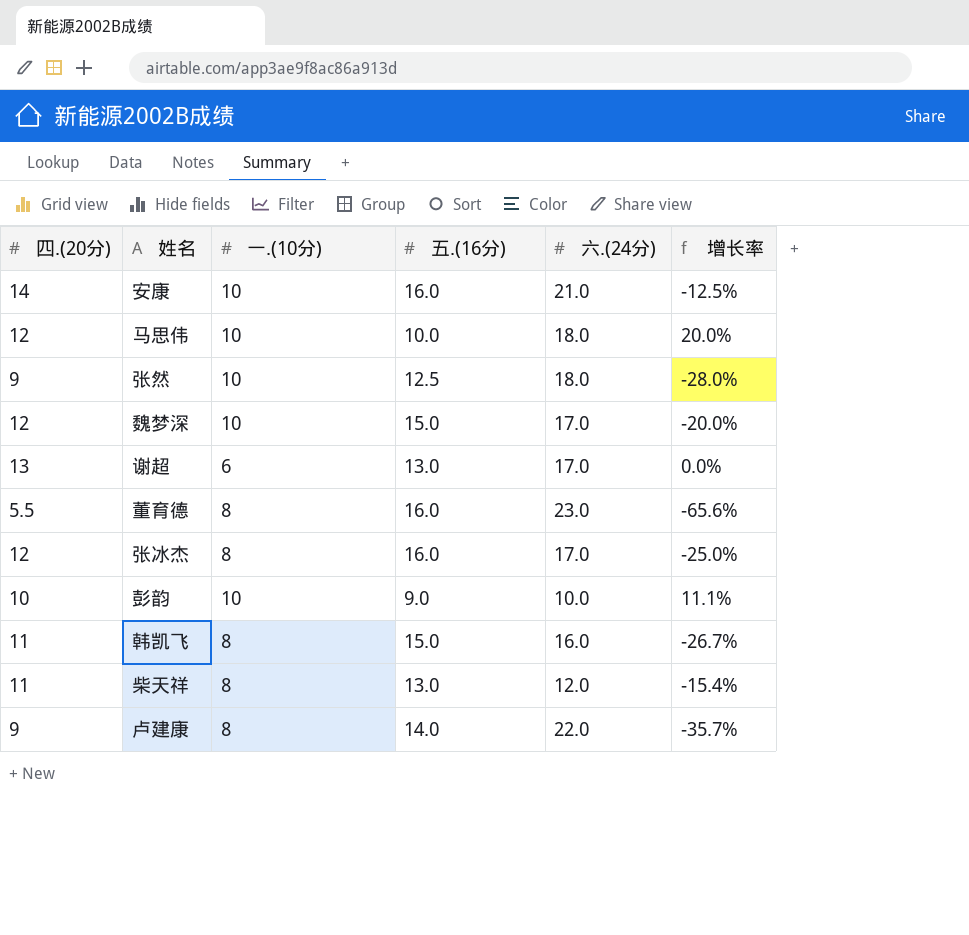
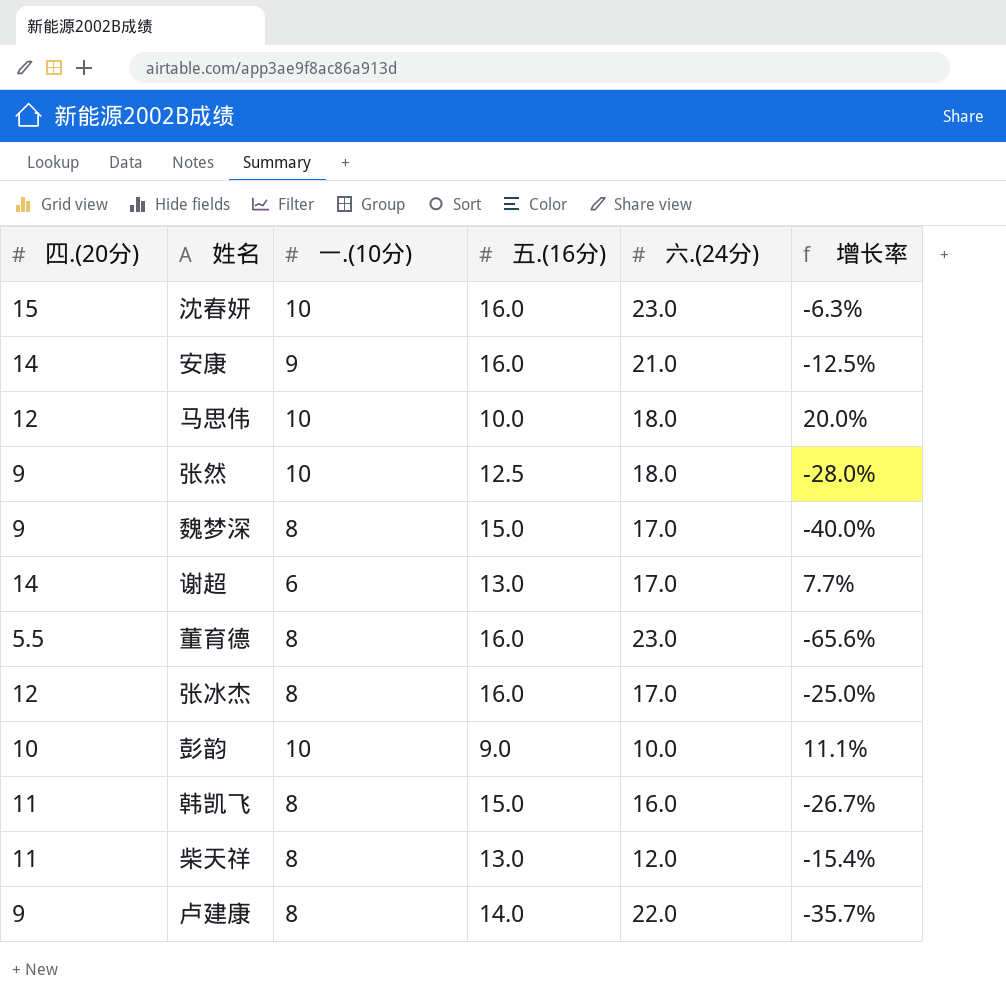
row 沈春妍: none -> 15 | 10 | 16.0 | 23.0 | -6.3%
安康 | 一.(10分): 10 -> 9
魏梦深 | 四.(20分): 12 -> 9
魏梦深 | 一.(10分): 10 -> 8
魏梦深 | 增长率: -20.0% -> -40.0%
谢超 | 四.(20分): 13 -> 14
谢超 | 增长率: 0.0% -> 7.7%

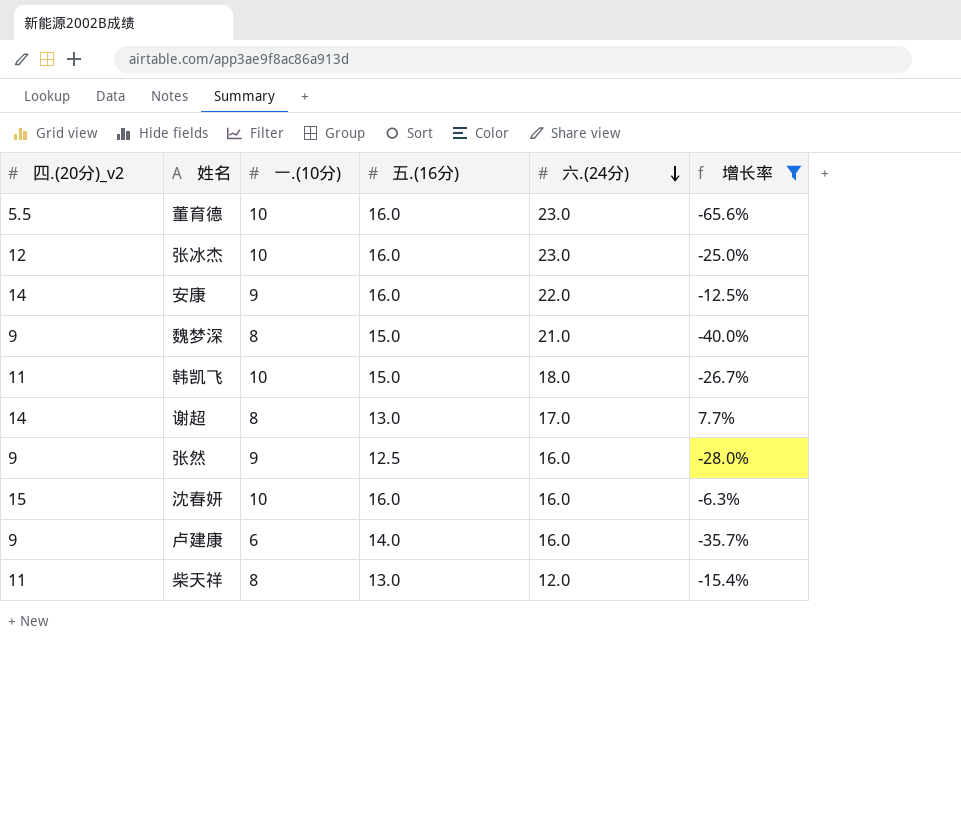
filter: none -> 增长率 <= 7.7%
row order: none -> 六.(24分) descending
column name: 四.(20分) -> 四.(20分)_v2
董育德 | 一.(10分): 8 -> 10
张冰杰 | 一.(10分): 8 -> 10
张冰杰 | 六.(24分): 17.0 -> 23.0
安康 | 六.(24分): 21.0 -> 22.0
魏梦深 | 六.(24分): 17.0 -> 21.0
韩凯飞 | 一.(10分): 8 -> 10
韩凯飞 | 六.(24分): 16.0 -> 18.0
谢超 | 一.(10分): 6 -> 8
张然 | 一.(10分): 10 -> 9
张然 | 六.(24分): 18.0 -> 16.0
沈春妍 | 六.(24分): 23.0 -> 16.0
卢建康 | 一.(10分): 8 -> 6
卢建康 | 六.(24分): 22.0 -> 16.0

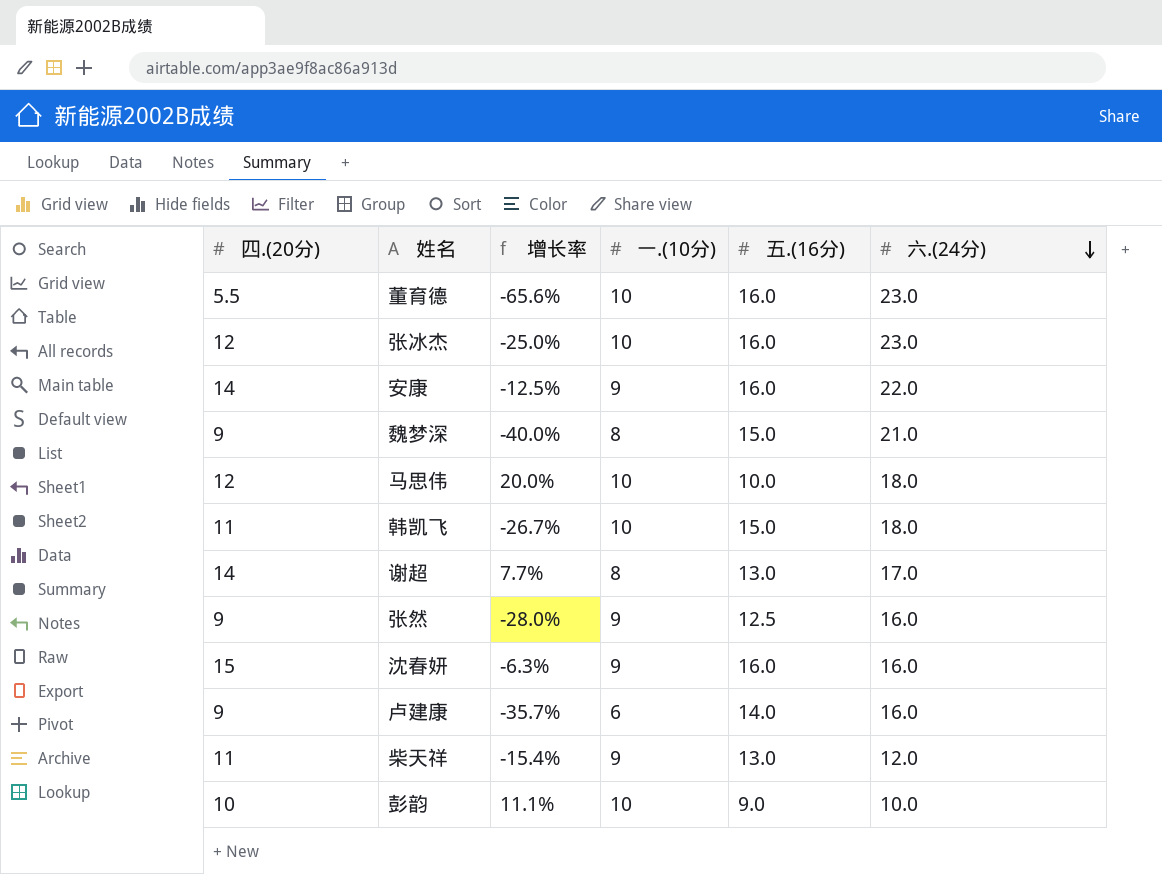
filter: 增长率 <= 7.7% -> none
column name: 四.(20分)_v2 -> 四.(20分)
column 增长率 | position: 6 -> 3
沈春妍 | 一.(10分): 10 -> 9
柴天祥 | 一.(10分): 8 -> 9

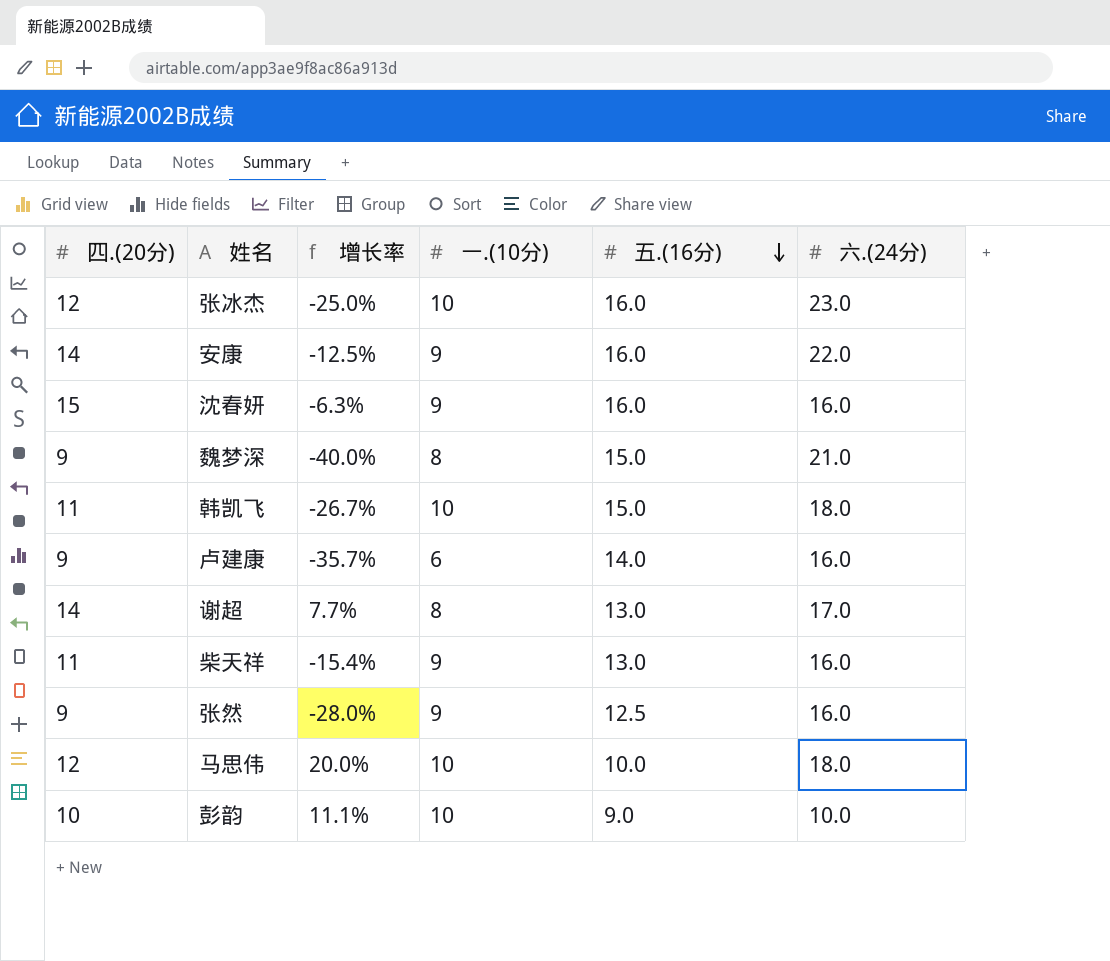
row order: 六.(24分) descending -> 五.(16分) descending
row 董育德: 5.5 | -65.6% | 10 | 16.0 | 23.0 -> none
柴天祥 | 六.(24分): 12.0 -> 16.0

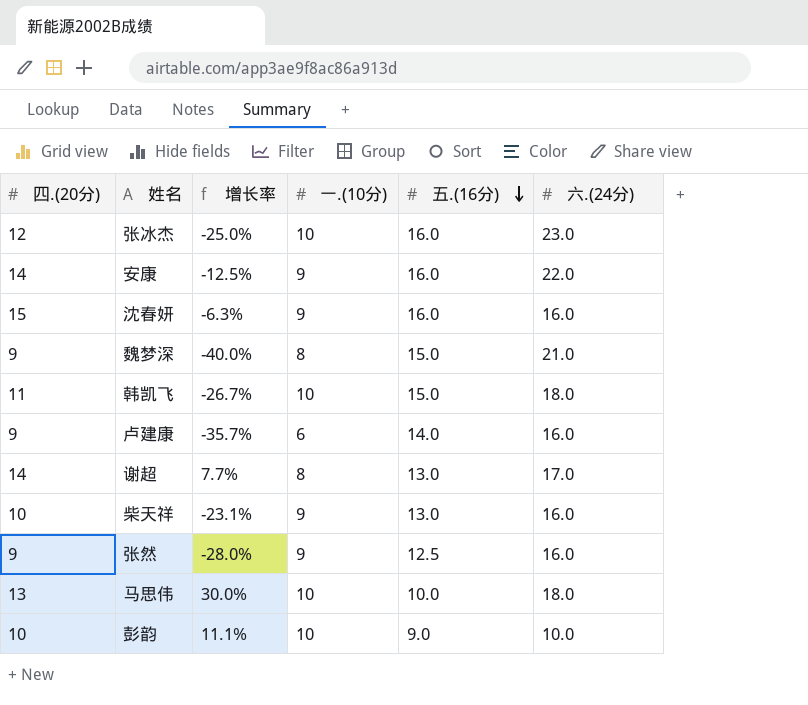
柴天祥 | 四.(20分): 11 -> 10
柴天祥 | 增长率: -15.4% -> -23.1%
马思伟 | 四.(20分): 12 -> 13
马思伟 | 增长率: 20.0% -> 30.0%

